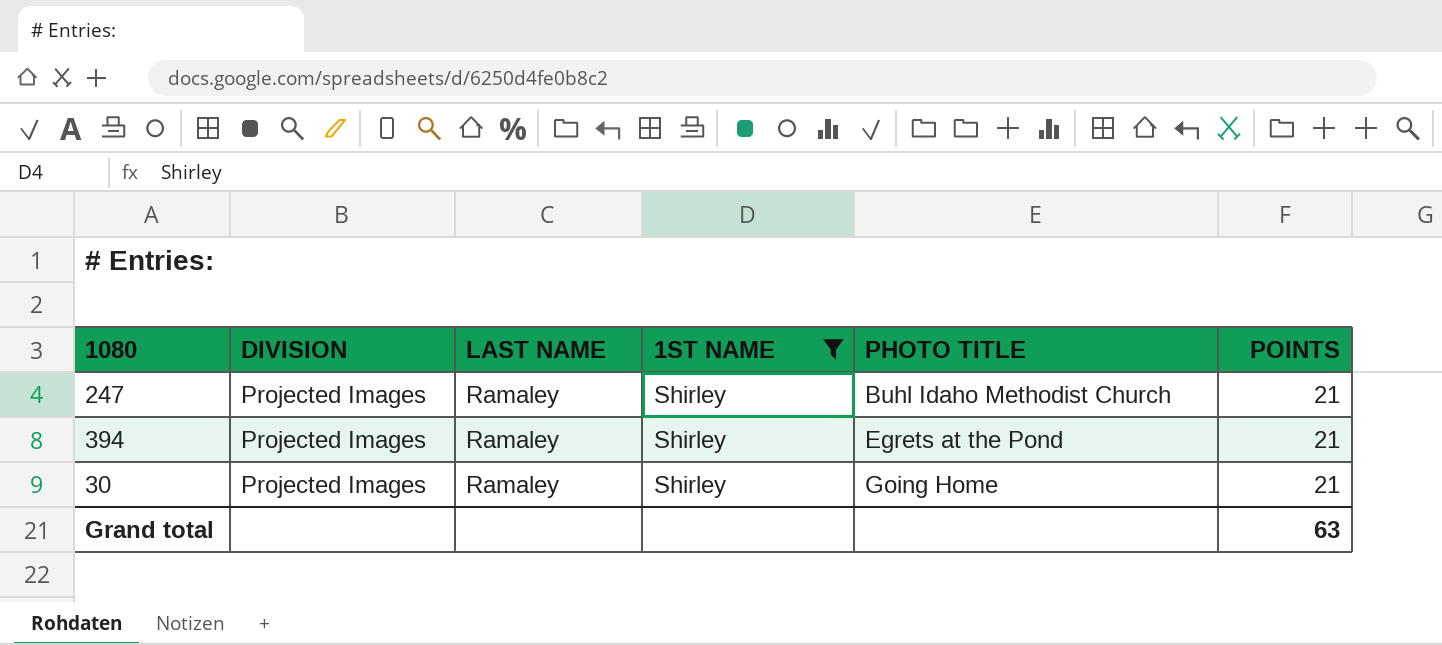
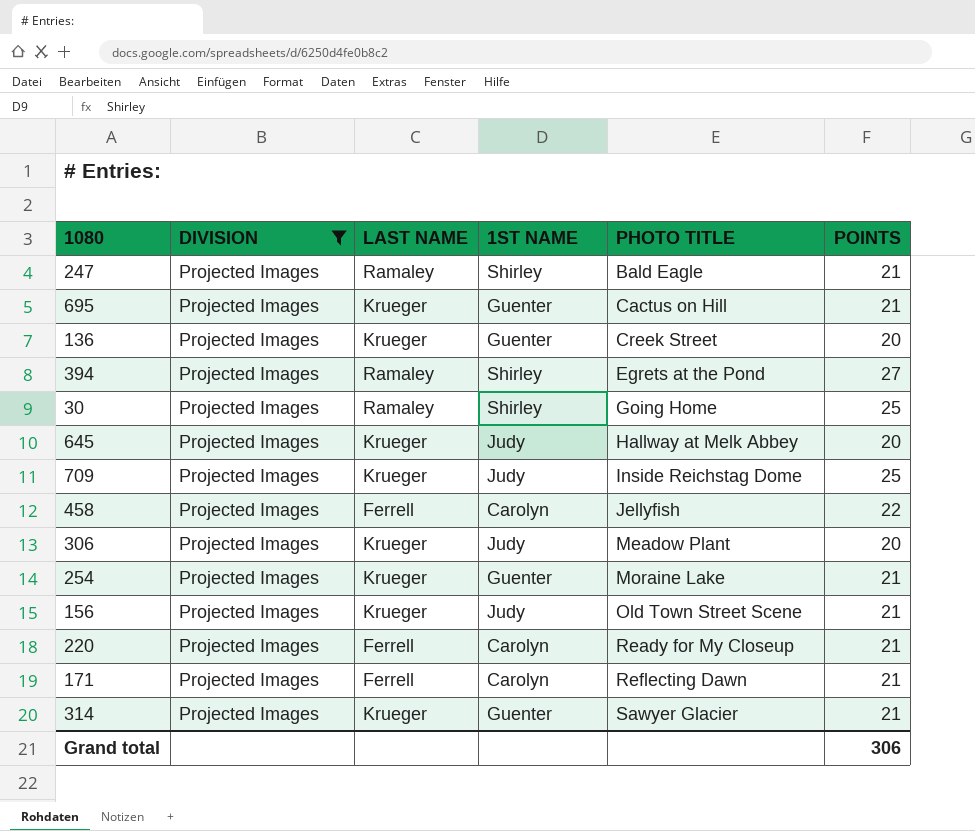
filter: 1ST NAME = Shirley -> DIVISION = Projected Images
247 | PHOTO TITLE: Buhl Idaho Methodist Church -> Bald Eagle
394 | POINTS: 21 -> 27
30 | POINTS: 21 -> 25
Grand total | POINTS: 63 -> 306

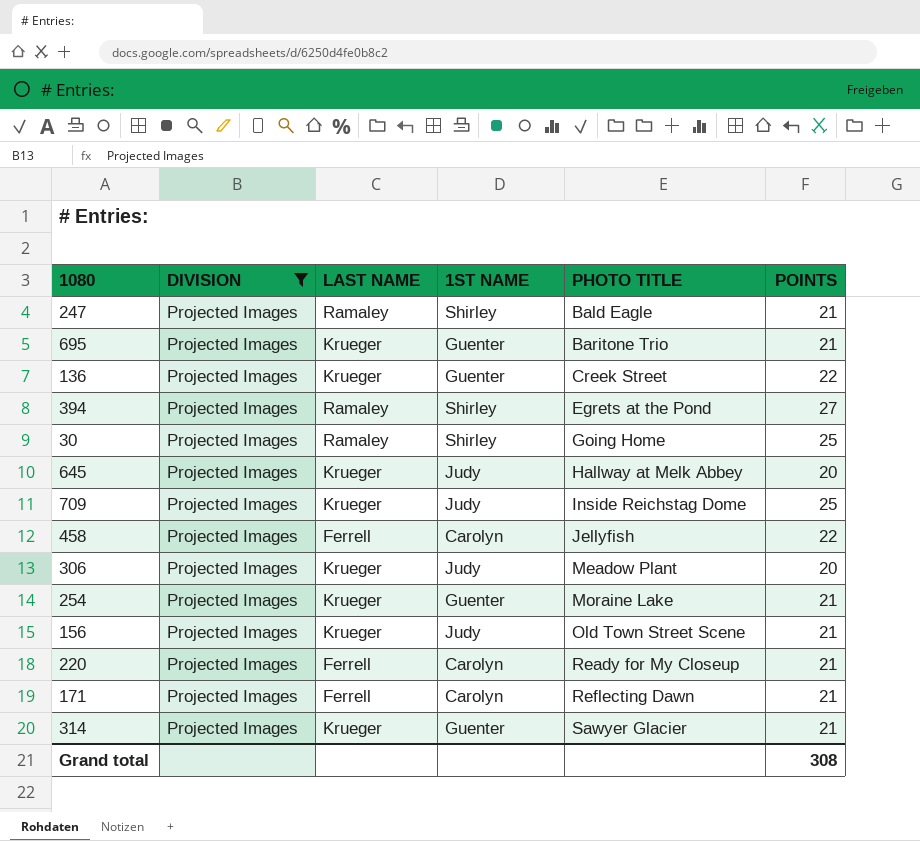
695 | PHOTO TITLE: Cactus on Hill -> Baritone Trio
136 | POINTS: 20 -> 22
Grand total | POINTS: 306 -> 308

